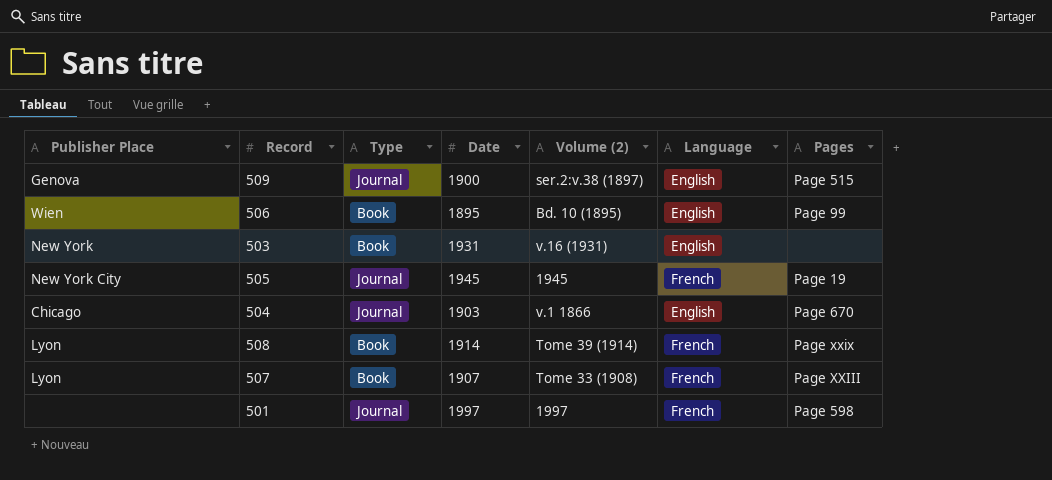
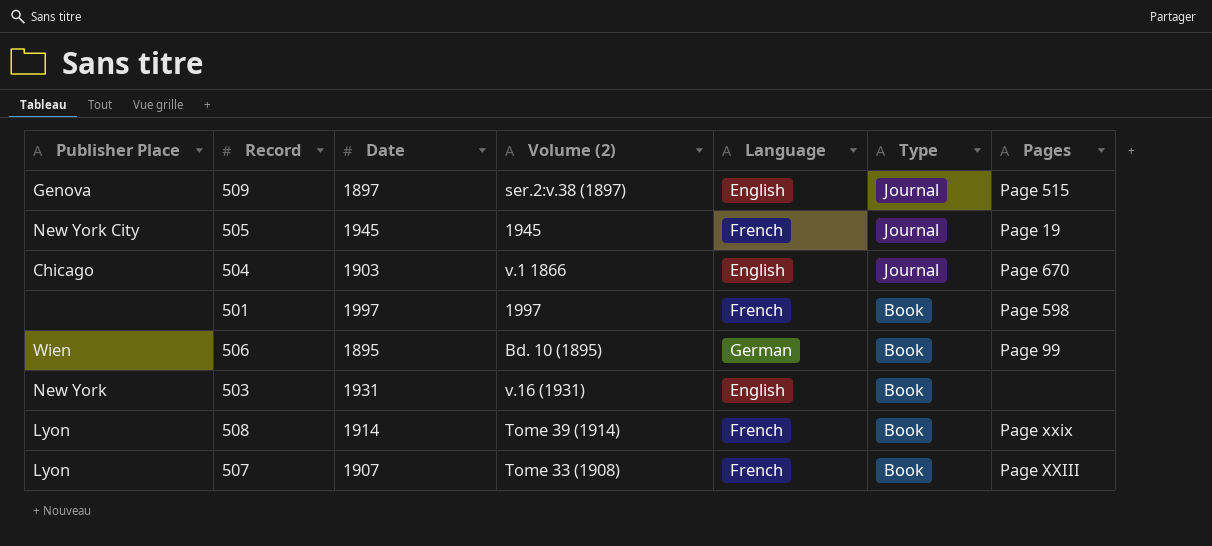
row order: none -> Type descending
column Type | position: 3 -> 6
509 | Date: 1900 -> 1897
501 | Type: Journal -> Book
506 | Language: English -> German

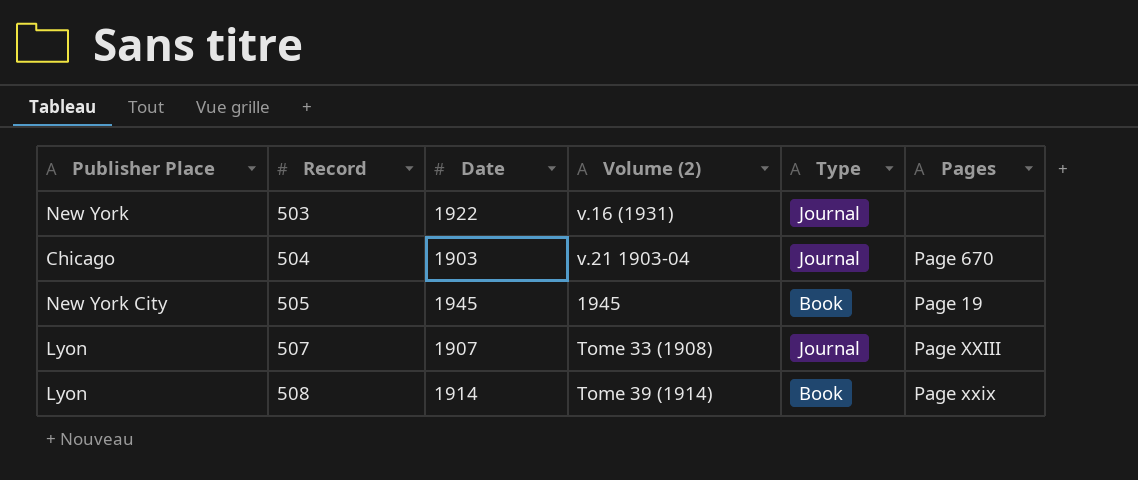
row order: Type descending -> Record ascending
column Language | position: 5 -> none
row 509: Genova | 1897 | ser.2:v.38 (1897) | English | Journal | Page 515 -> none
row 501: none | 1997 | 1997 | French | Book | Page 598 -> none
row 506: Wien | 1895 | Bd. 10 (1895) | German | Book | Page 99 -> none
503 | Date: 1931 -> 1922
503 | Type: Book -> Journal
504 | Volume (2): v.1 1866 -> v.21 1903-04
505 | Type: Journal -> Book
507 | Type: Book -> Journal

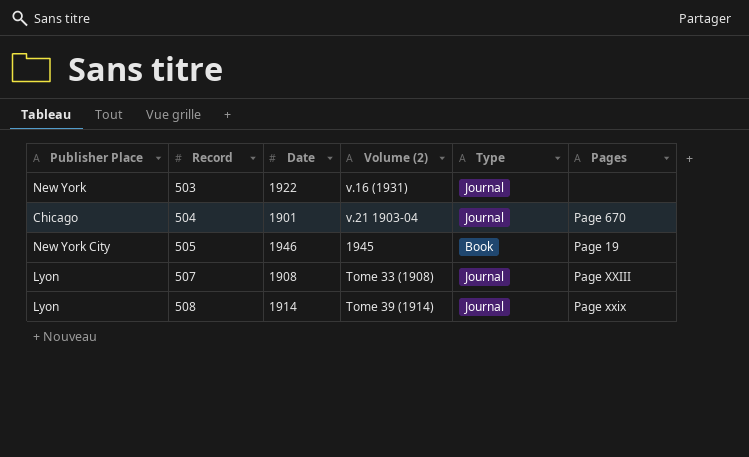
504 | Date: 1903 -> 1901
505 | Date: 1945 -> 1946
507 | Date: 1907 -> 1908
508 | Type: Book -> Journal

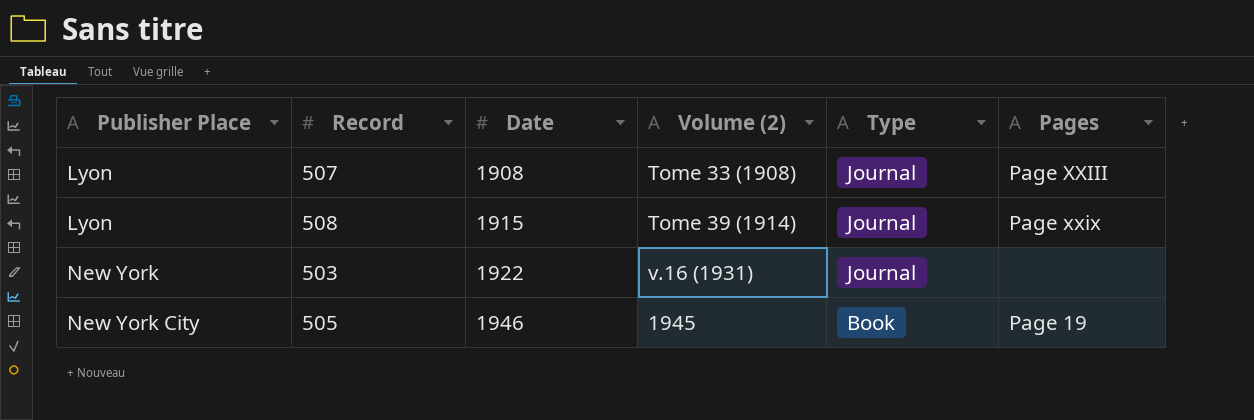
row order: Record ascending -> Publisher Place ascending
row 504: Chicago | 1901 | v.21 1903-04 | Journal | Page 670 -> none
508 | Date: 1914 -> 1915

